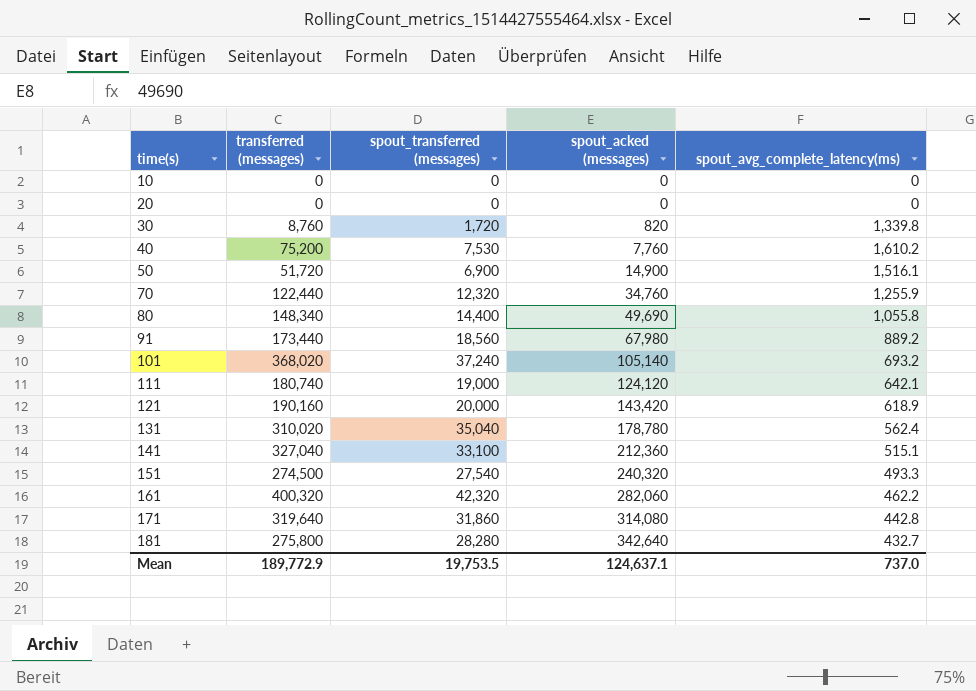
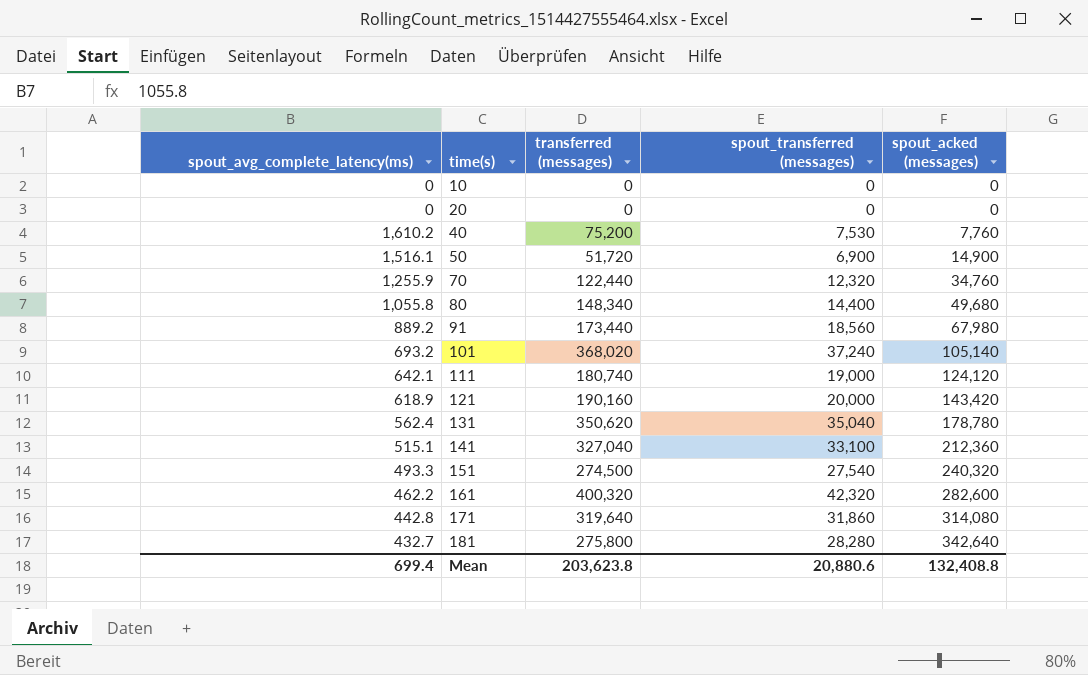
column spout_avg_complete_latency(ms) | position: 5 -> 1
row 30: 8,760 | 1,720 | 820 | 1,339.8 -> none
80 | spout_acked (messages): 49,690 -> 49,680
131 | transferred (messages): 310,020 -> 350,620
161 | spout_acked (messages): 282,060 -> 282,600
Mean | spout_avg_complete_latency(ms): 737.0 -> 699.4
Mean | transferred (messages): 189,772.9 -> 203,623.8
Mean | spout_transferred (messages): 19,753.5 -> 20,880.6
Mean | spout_acked (messages): 124,637.1 -> 132,408.8

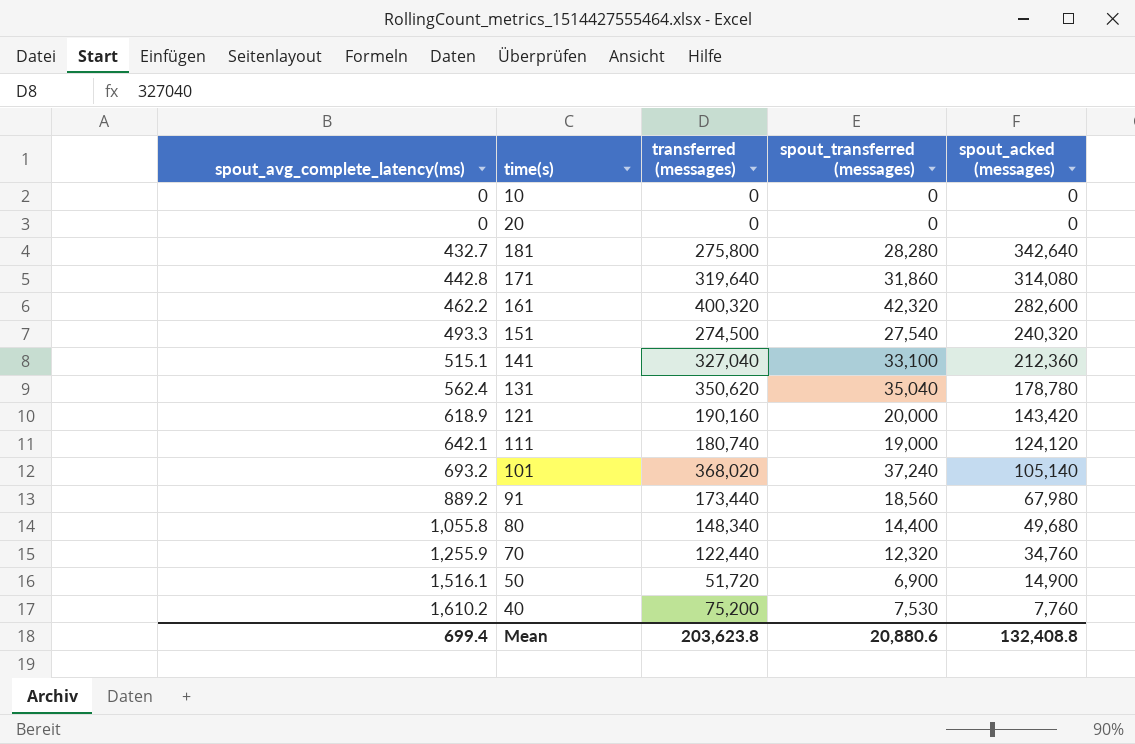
row order: time(s) ascending -> spout_avg_complete_latency(ms) ascending

